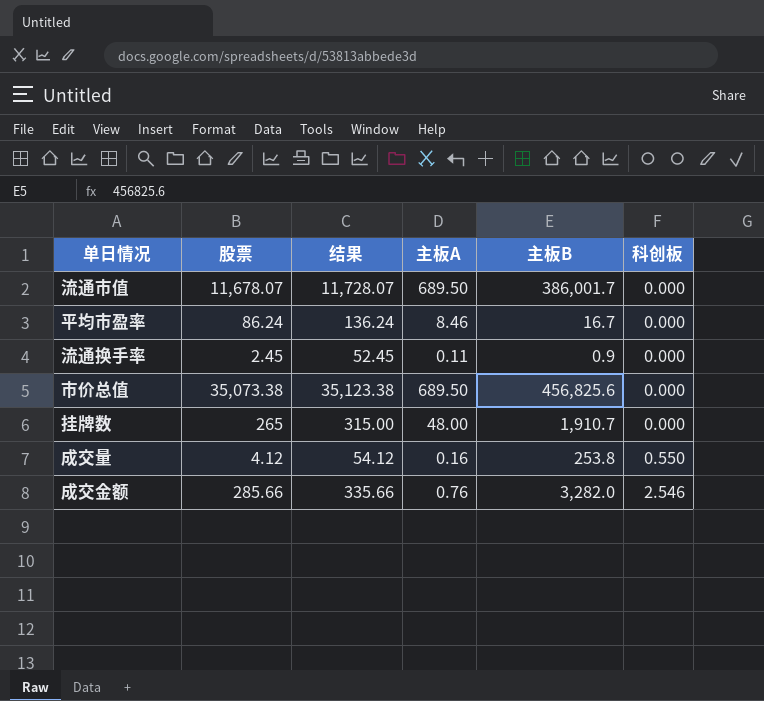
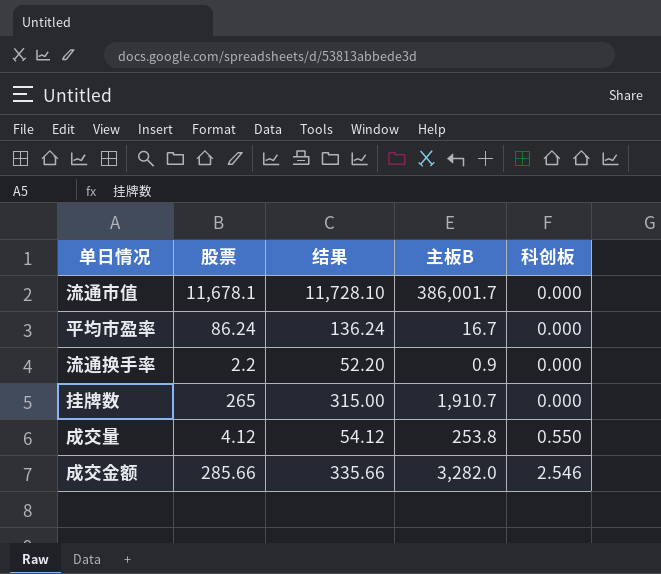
column 主板A | position: 4 -> none
row 市价总值: 35,073.38 | 35,123.38 | 689.50 | 456,825.6 | 0.000 -> none
流通市值 | 股票: 11,678.07 -> 11,678.1
流通市值 | 结果: 11,728.07 -> 11,728.10
流通换手率 | 股票: 2.45 -> 2.2
流通换手率 | 结果: 52.45 -> 52.20

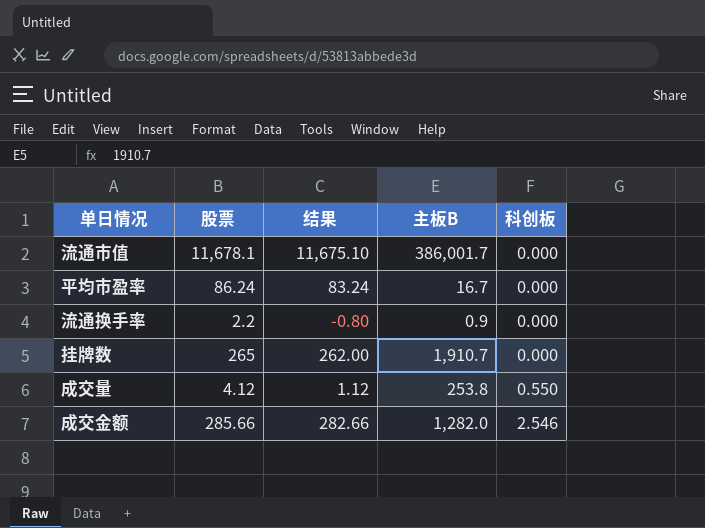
column 结果 | formula: [股票] + 50 -> [股票] - 3
成交金额 | 主板B: 3,282.0 -> 1,282.0

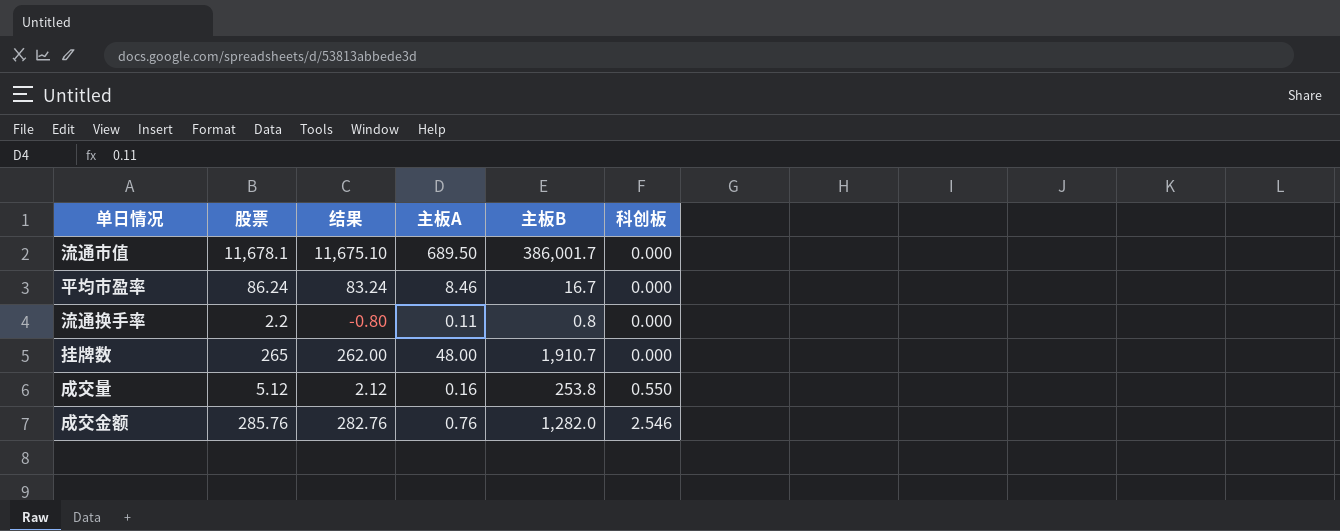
column 主板A | position: none -> 4
流通换手率 | 主板B: 0.9 -> 0.8
成交量 | 股票: 4.12 -> 5.12
成交量 | 结果: 1.12 -> 2.12
成交金额 | 股票: 285.66 -> 285.76
成交金额 | 结果: 282.66 -> 282.76

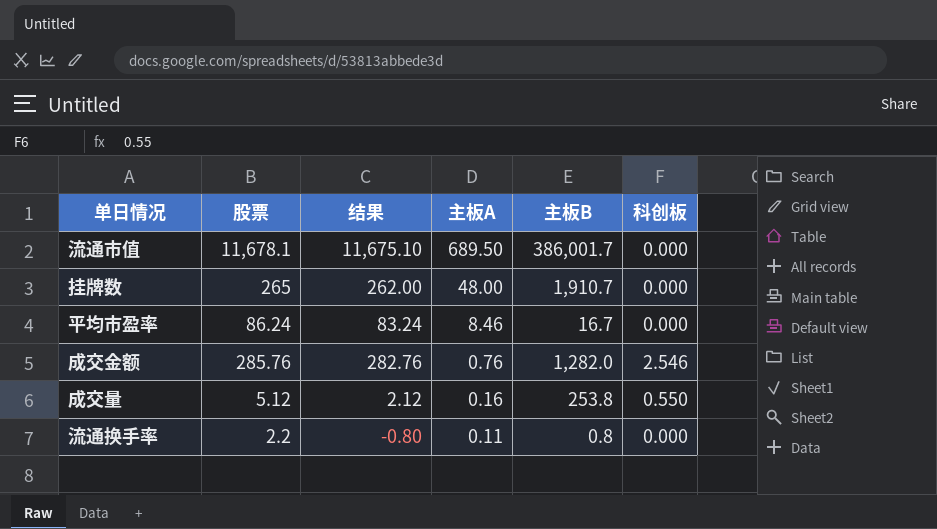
row order: 科创板 ascending -> 主板A descending

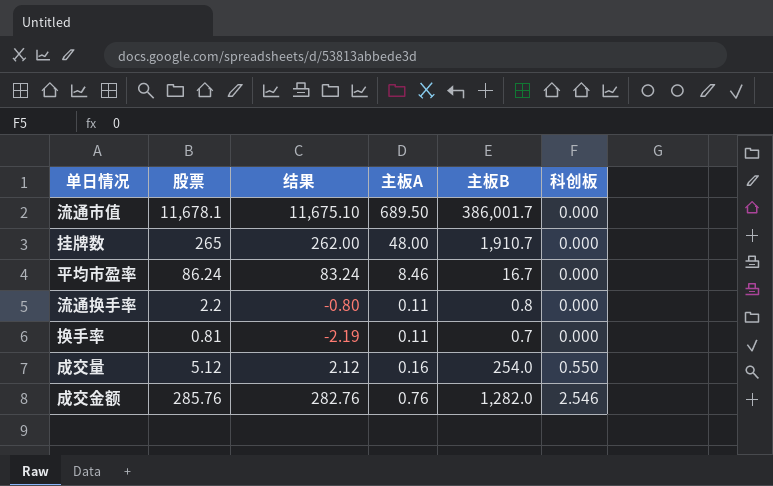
row order: 主板A descending -> 科创板 ascending
row 换手率: none -> 0.81 | -2.19 | 0.11 | 0.7 | 0.000
成交量 | 主板B: 253.8 -> 254.0

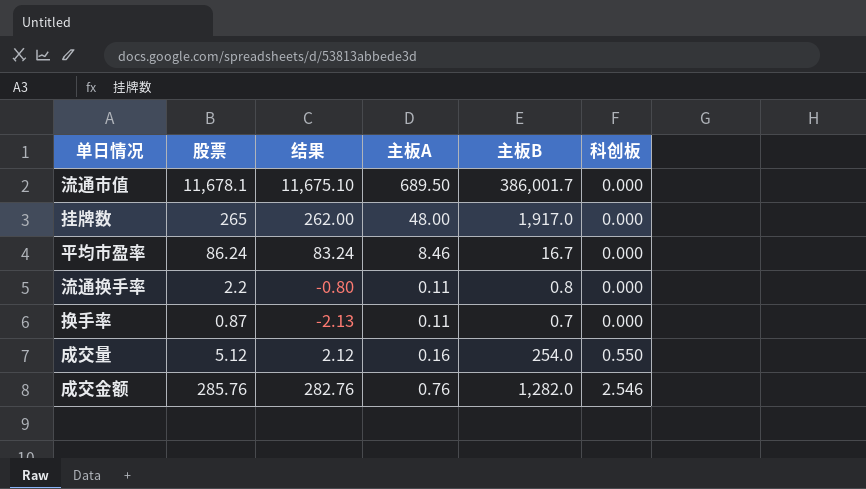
挂牌数 | 主板B: 1,910.7 -> 1,917.0
换手率 | 股票: 0.81 -> 0.87
换手率 | 结果: -2.19 -> -2.13

